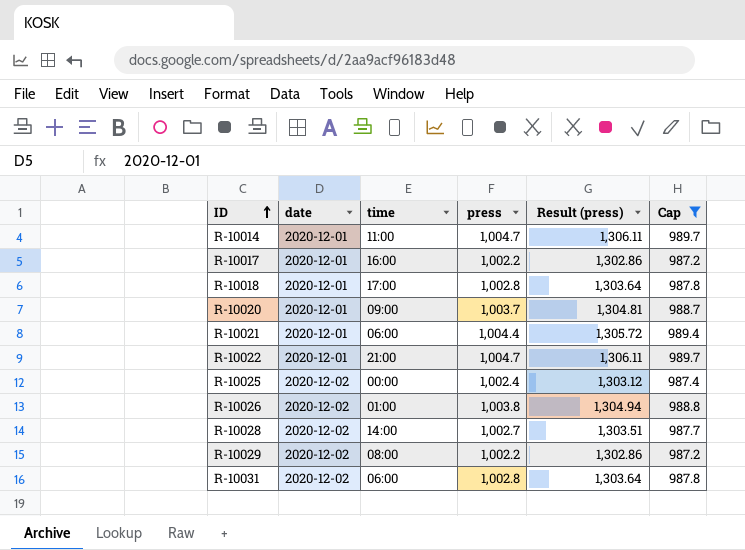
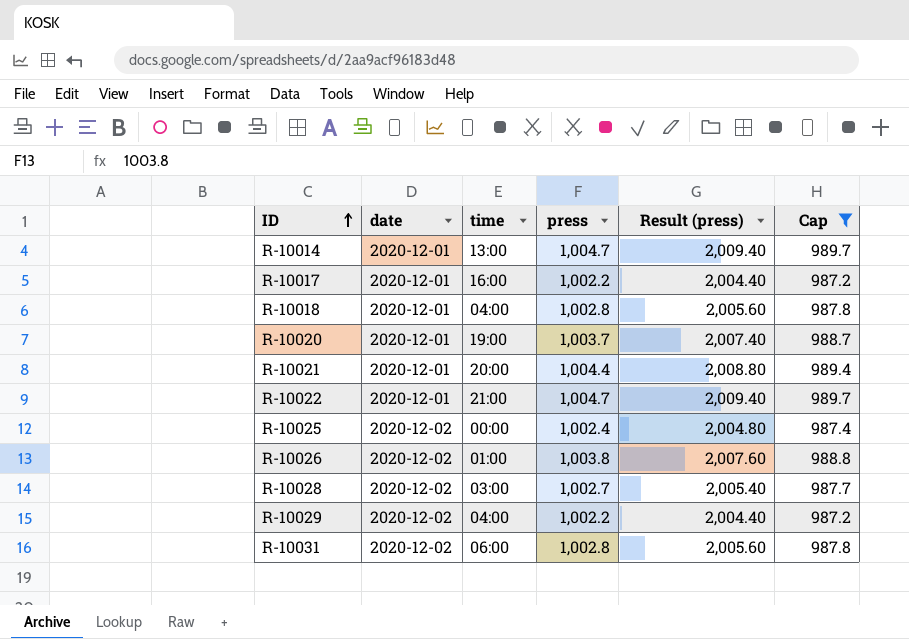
column Result (press) | formula: [press] * 1.3 -> [press] * 2
R-10014 | time: 11:00 -> 13:00
R-10018 | time: 17:00 -> 04:00
R-10020 | time: 09:00 -> 19:00
R-10021 | time: 06:00 -> 20:00
R-10028 | time: 14:00 -> 03:00
R-10029 | time: 08:00 -> 04:00

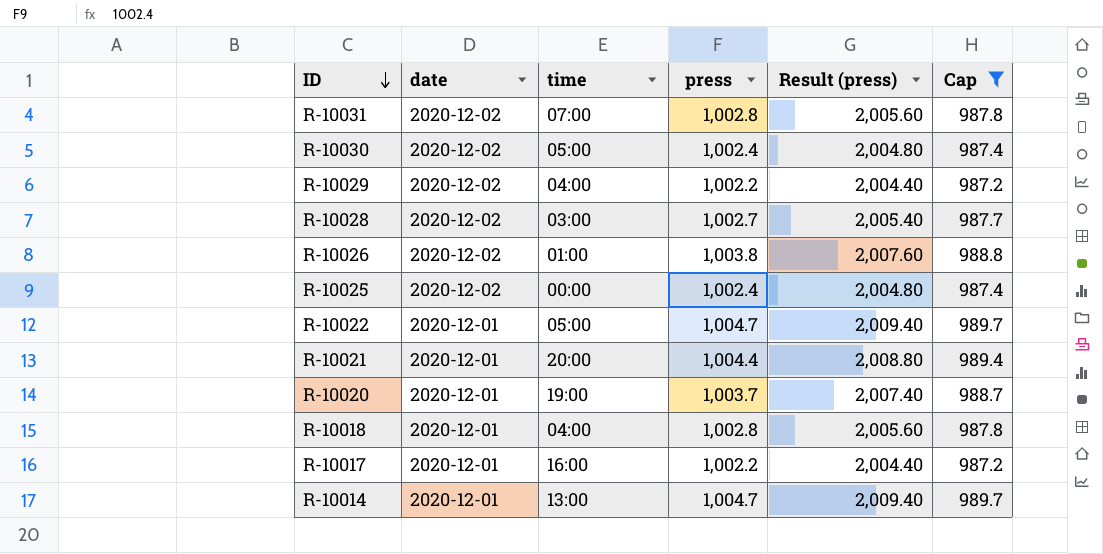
row order: ID ascending -> ID descending
R-10031 | time: 06:00 -> 07:00
row R-10030: none -> 2020-12-02 | 05:00 | 1,002.4 | 2,004.80 | 987.4
R-10022 | time: 21:00 -> 05:00

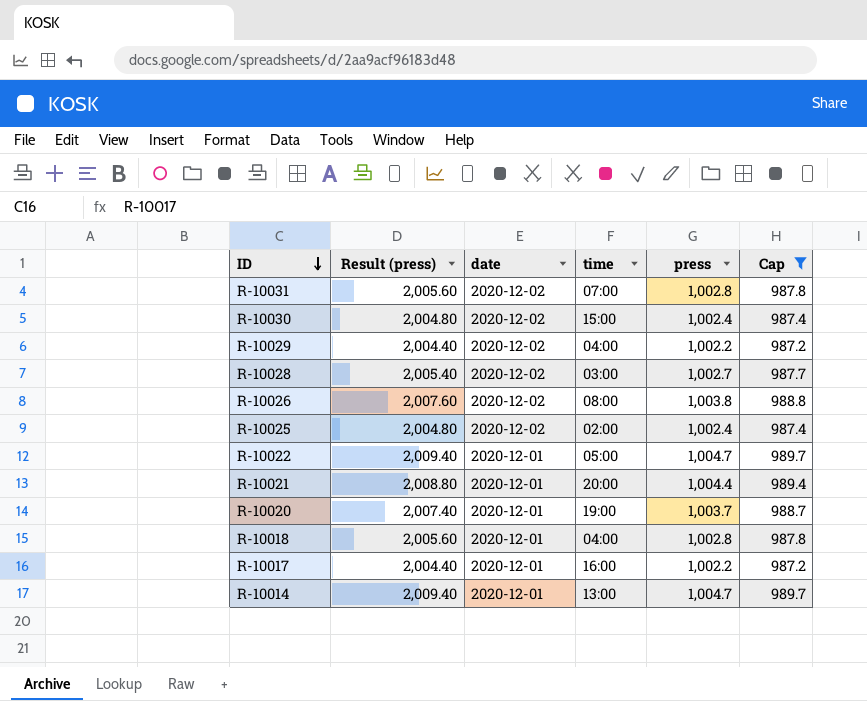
column Result (press) | position: 5 -> 2
R-10030 | time: 05:00 -> 15:00
R-10026 | time: 01:00 -> 08:00
R-10025 | time: 00:00 -> 02:00

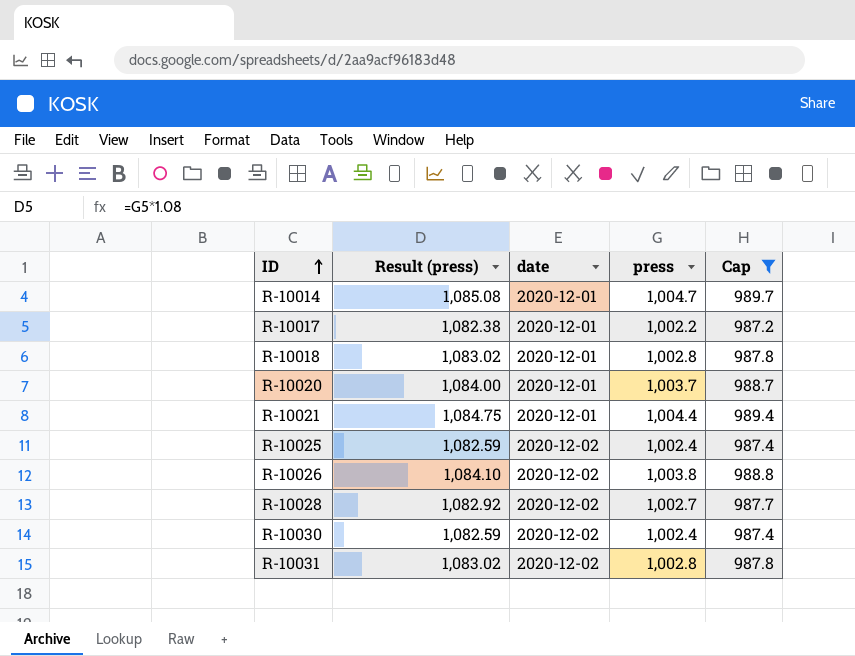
row order: ID descending -> ID ascending
column time | position: 4 -> none
column Result (press) | formula: [press] * 2 -> [press] * 1.08
row R-10029: 2,004.40 | 2020-12-02 | 04:00 | 1,002.2 | 987.2 -> none
row R-10022: 2,009.40 | 2020-12-01 | 05:00 | 1,004.7 | 989.7 -> none

